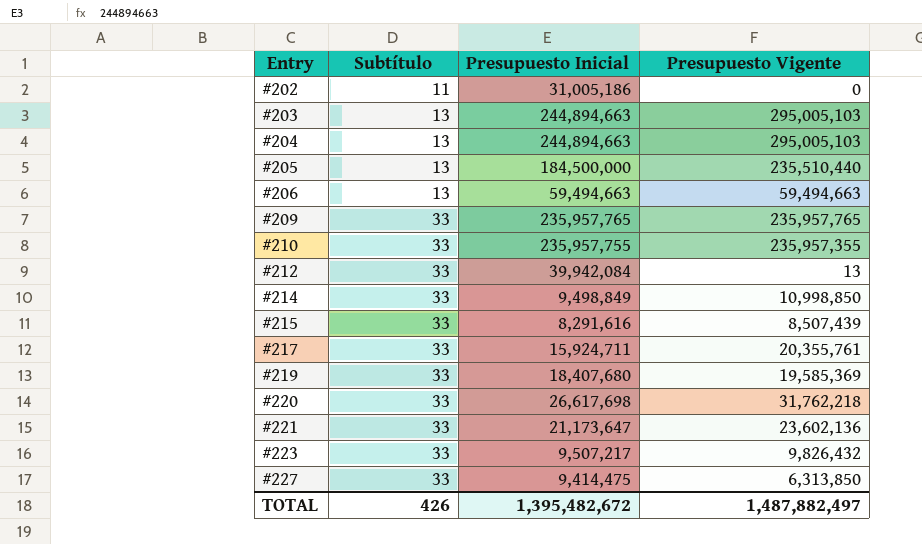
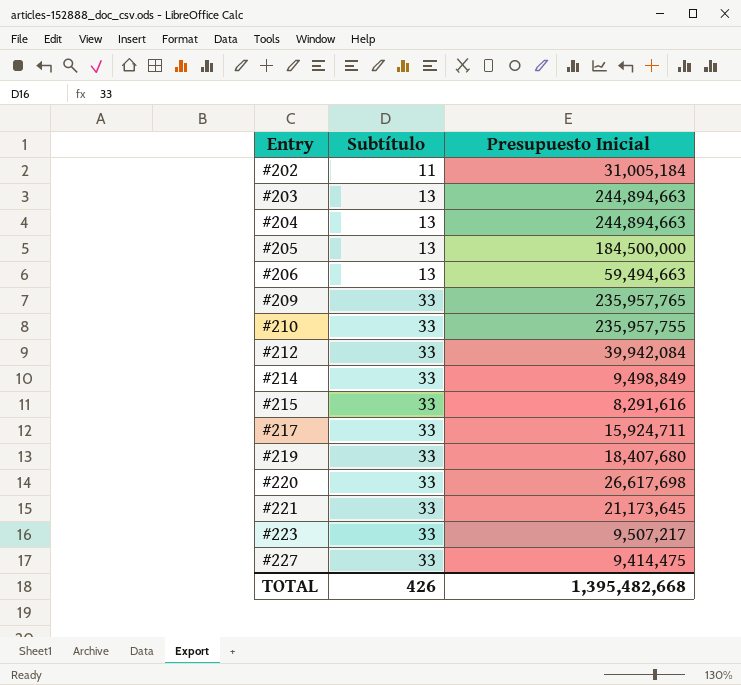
column Presupuesto Vigente | position: 4 -> none
#202 | Presupuesto Inicial: 31,005,186 -> 31,005,184
#221 | Presupuesto Inicial: 21,173,647 -> 21,173,645
TOTAL | Presupuesto Inicial: 1,395,482,672 -> 1,395,482,668

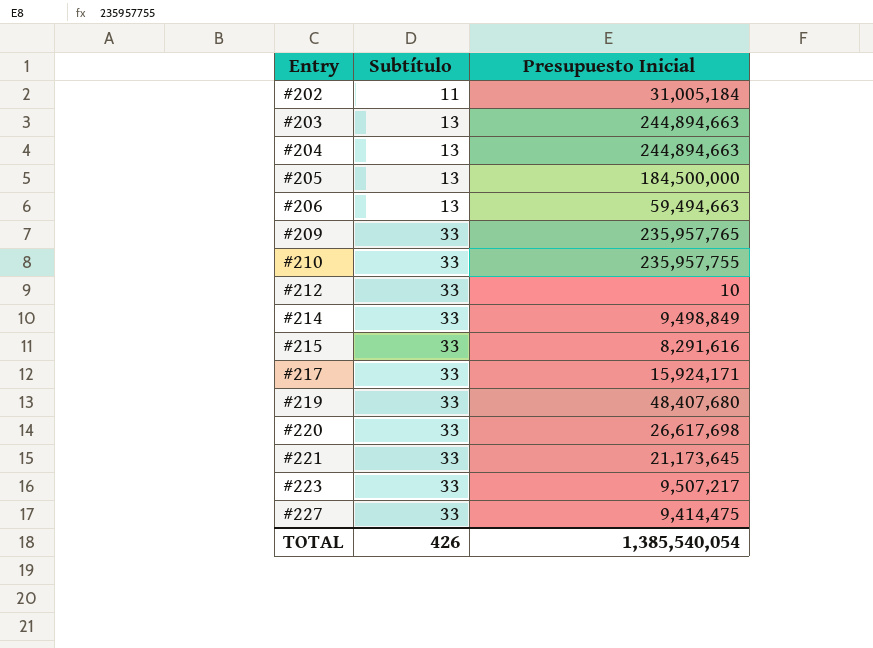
#212 | Presupuesto Inicial: 39,942,084 -> 10
#217 | Presupuesto Inicial: 15,924,711 -> 15,924,171
#219 | Presupuesto Inicial: 18,407,680 -> 48,407,680
TOTAL | Presupuesto Inicial: 1,395,482,668 -> 1,385,540,054

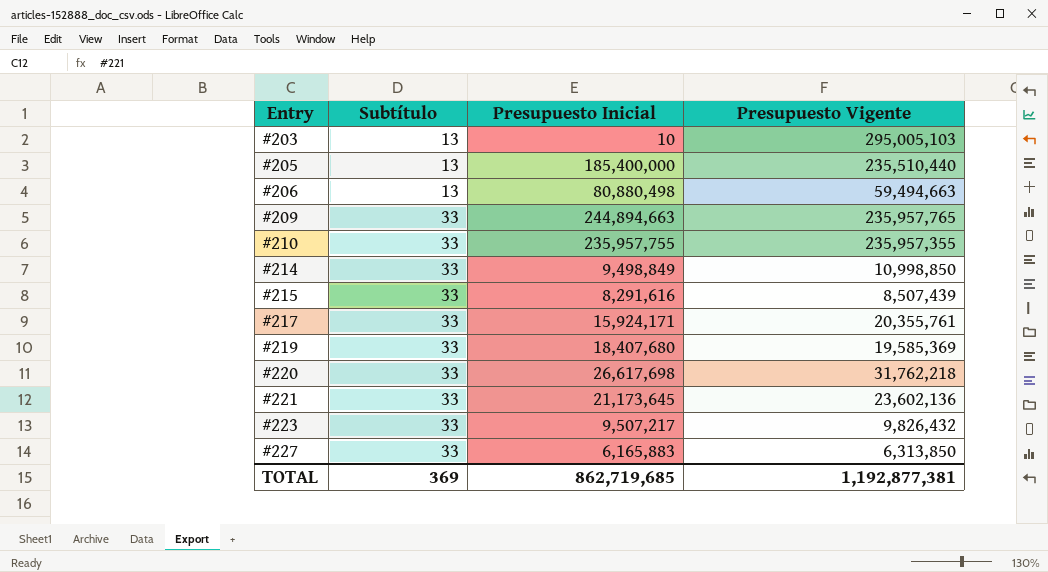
column Presupuesto Vigente | position: none -> 4
row #202: 11 | 31,005,184 -> none
row #204: 13 | 244,894,663 -> none
row #212: 33 | 10 -> none
#203 | Presupuesto Inicial: 244,894,663 -> 10
#205 | Presupuesto Inicial: 184,500,000 -> 185,400,000
#206 | Presupuesto Inicial: 59,494,663 -> 80,880,498
#209 | Presupuesto Inicial: 235,957,765 -> 244,894,663
#219 | Presupuesto Inicial: 48,407,680 -> 18,407,680
#227 | Presupuesto Inicial: 9,414,475 -> 6,165,883
TOTAL | Subtítulo: 426 -> 369
TOTAL | Presupuesto Inicial: 1,385,540,054 -> 862,719,685

